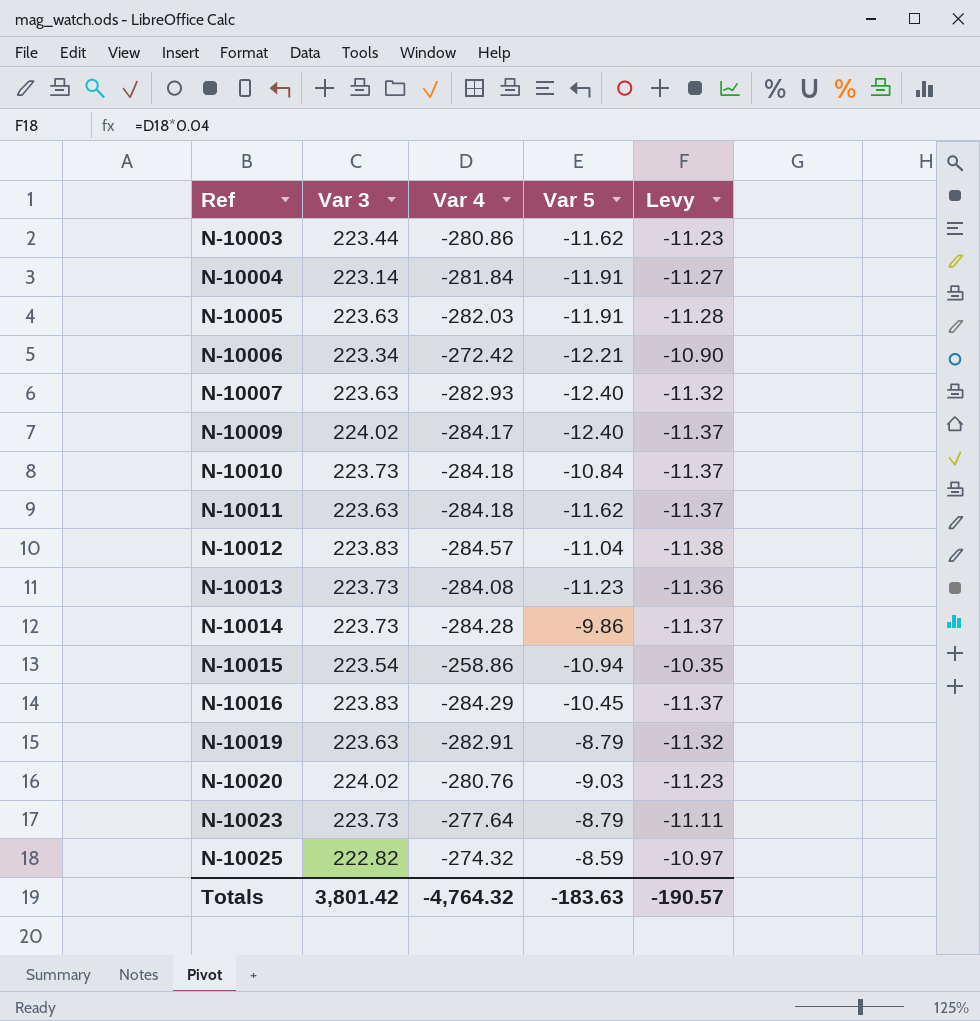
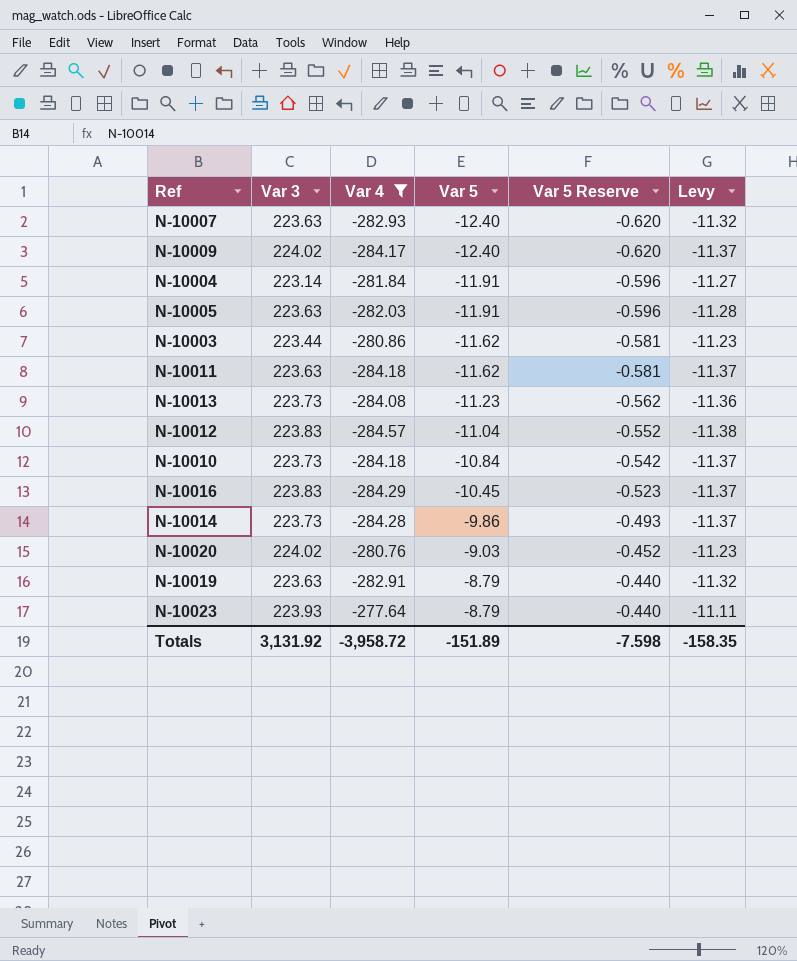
filter: none -> Var 4 <= -277.64
row order: Ref ascending -> Var 5 ascending
column Var 5 Reserve | formula: none -> [Var 5] * 0.05
N-10023 | Var 3: 223.73 -> 223.93
Totals | Var 3: 3,801.42 -> 3,131.92
Totals | Var 4: -4,764.32 -> -3,958.72
Totals | Var 5: -183.63 -> -151.89
Totals | Levy: -190.57 -> -158.35

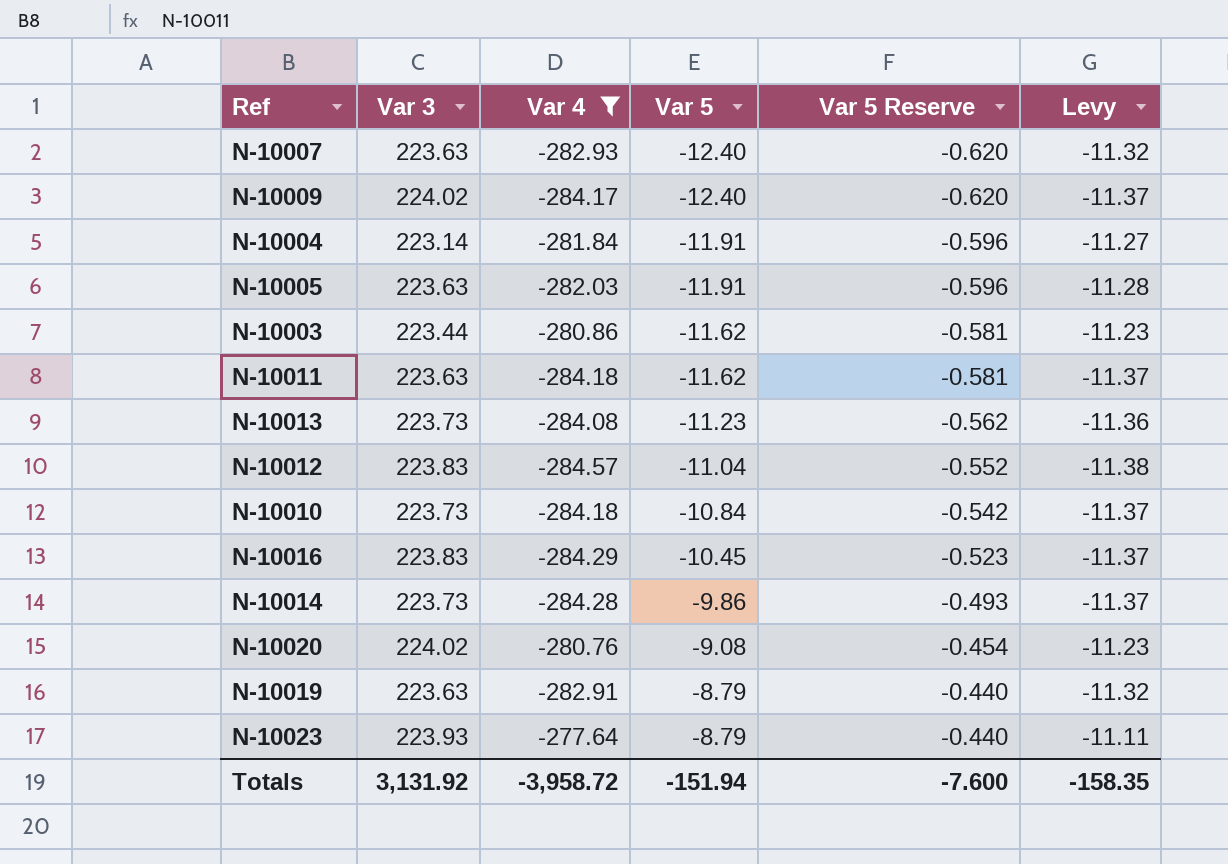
N-10020 | Var 5: -9.03 -> -9.08
N-10020 | Var 5 Reserve: -0.452 -> -0.454
Totals | Var 5: -151.89 -> -151.94
Totals | Var 5 Reserve: -7.598 -> -7.600

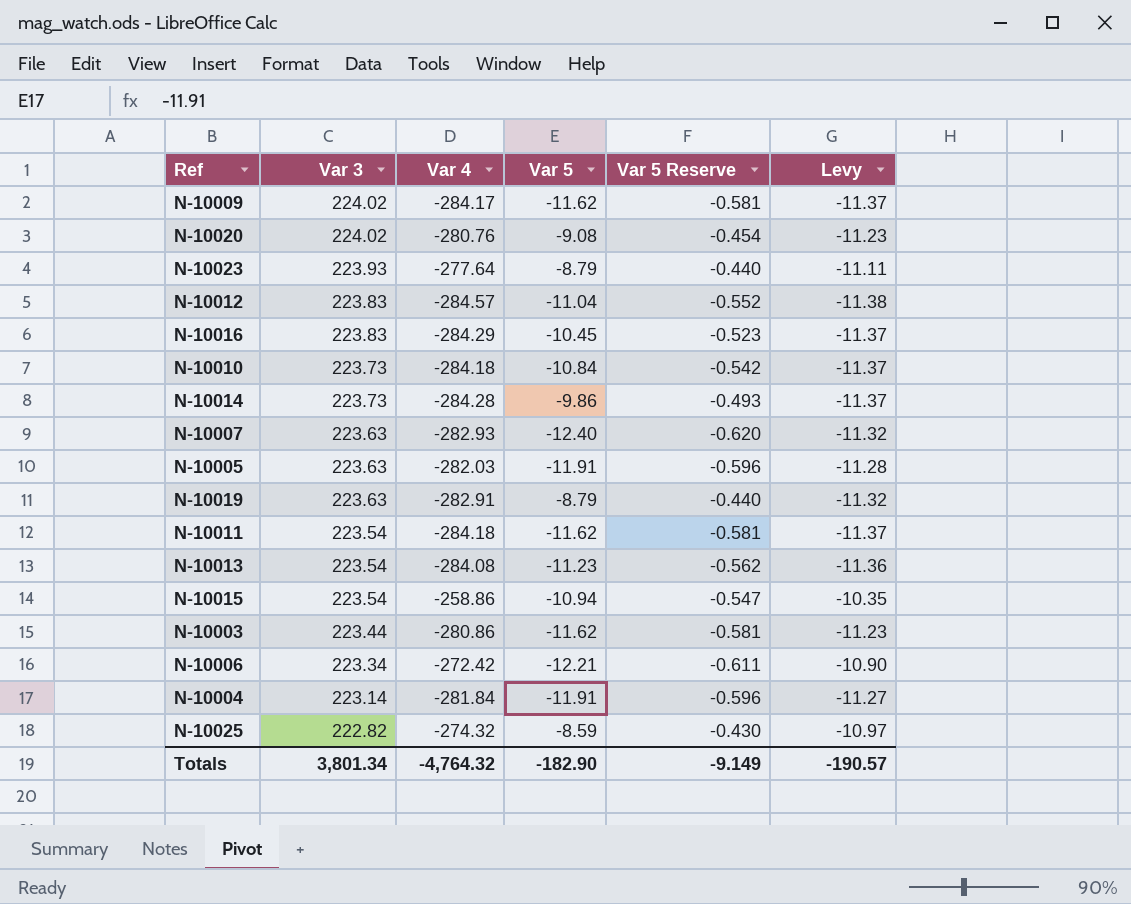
filter: Var 4 <= -277.64 -> none
row order: Var 5 ascending -> Var 3 descending
N-10009 | Var 5: -12.40 -> -11.62
N-10009 | Var 5 Reserve: -0.620 -> -0.581
N-10011 | Var 3: 223.63 -> 223.54
N-10013 | Var 3: 223.73 -> 223.54
Totals | Var 3: 3,131.92 -> 3,801.34
Totals | Var 4: -3,958.72 -> -4,764.32
Totals | Var 5: -151.94 -> -182.90
Totals | Var 5 Reserve: -7.600 -> -9.149
Totals | Levy: -158.35 -> -190.57

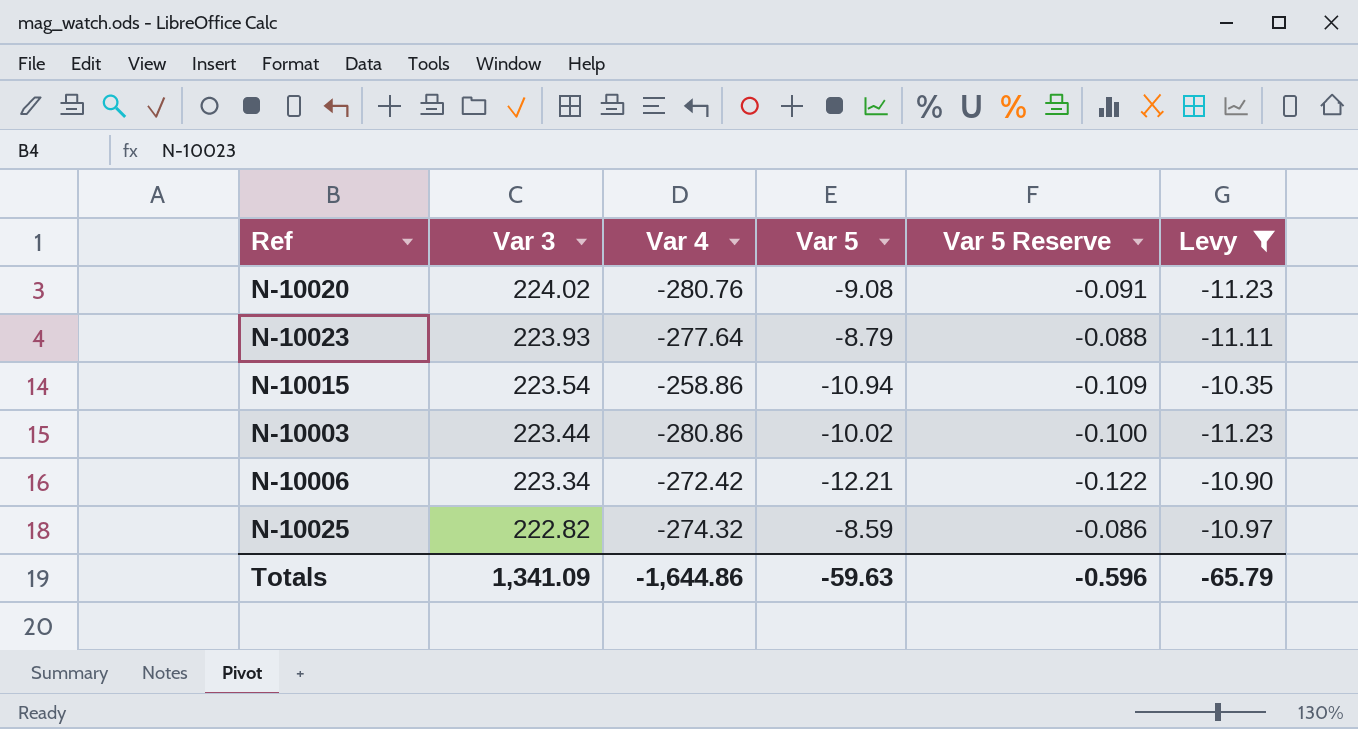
filter: none -> Levy >= -11.23
column Var 5 Reserve | formula: [Var 5] * 0.05 -> [Var 5] * 0.01
N-10003 | Var 5: -11.62 -> -10.02
Totals | Var 3: 3,801.34 -> 1,341.09
Totals | Var 4: -4,764.32 -> -1,644.86
Totals | Var 5: -182.90 -> -59.63
Totals | Var 5 Reserve: -9.149 -> -0.596
Totals | Levy: -190.57 -> -65.79

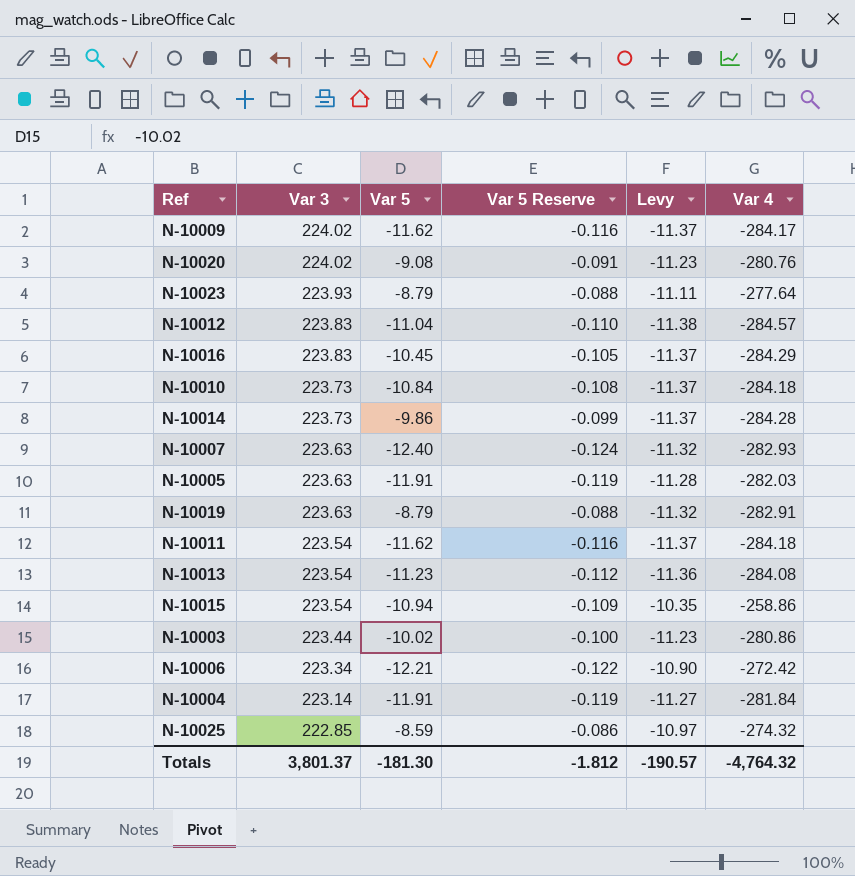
filter: Levy >= -11.23 -> none
column Var 4 | position: 3 -> 6
N-10025 | Var 3: 222.82 -> 222.85
Totals | Var 3: 1,341.09 -> 3,801.37
Totals | Var 5: -59.63 -> -181.30
Totals | Var 5 Reserve: -0.596 -> -1.812
Totals | Levy: -65.79 -> -190.57
Totals | Var 4: -1,644.86 -> -4,764.32

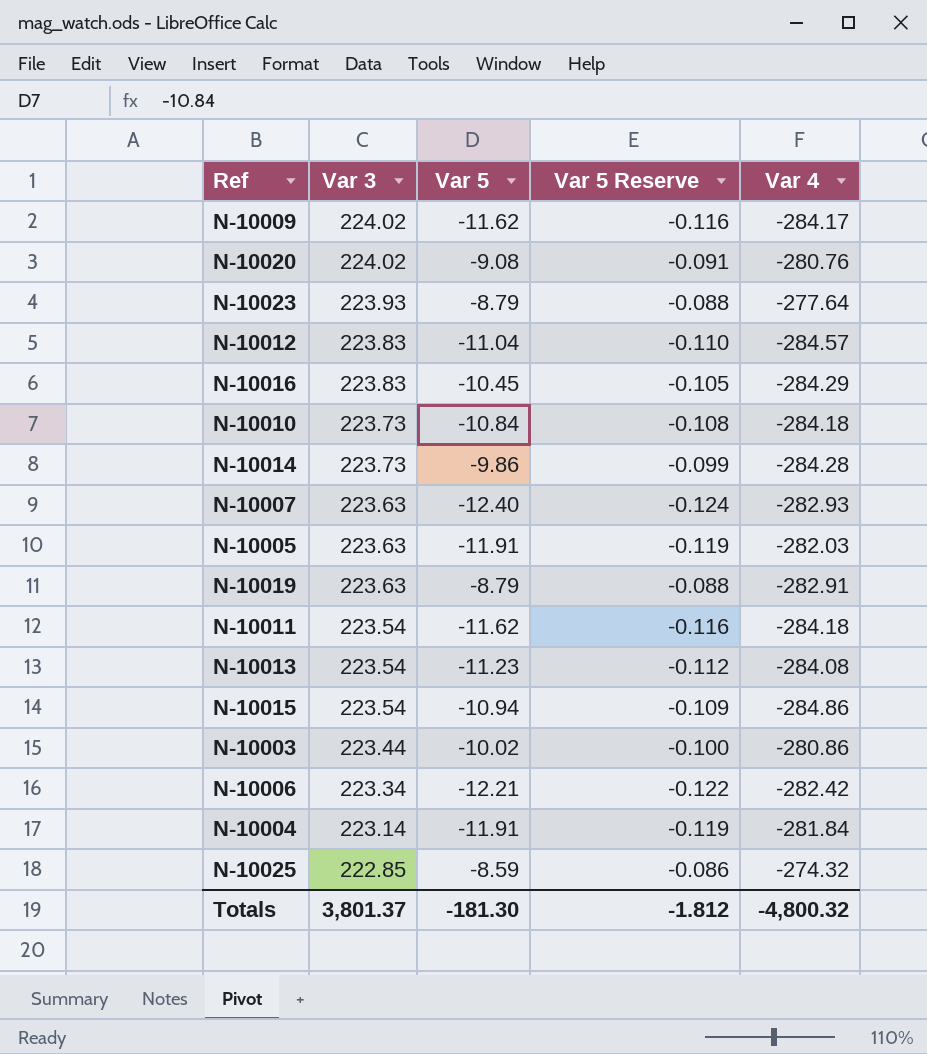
column Levy | formula: [Var 4] * 0.04 -> none
N-10015 | Var 4: -258.86 -> -284.86
N-10006 | Var 4: -272.42 -> -282.42
Totals | Var 4: -4,764.32 -> -4,800.32

